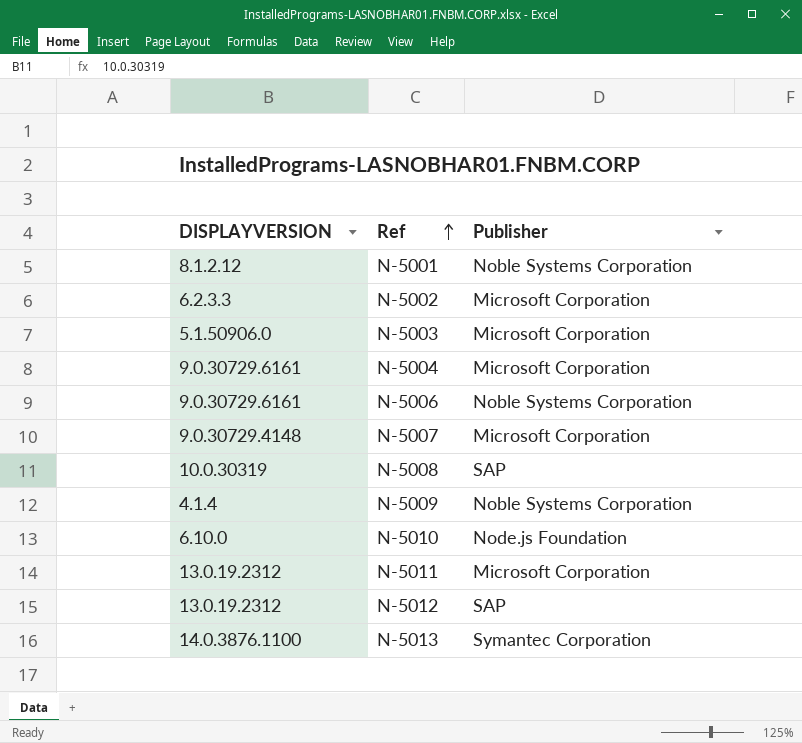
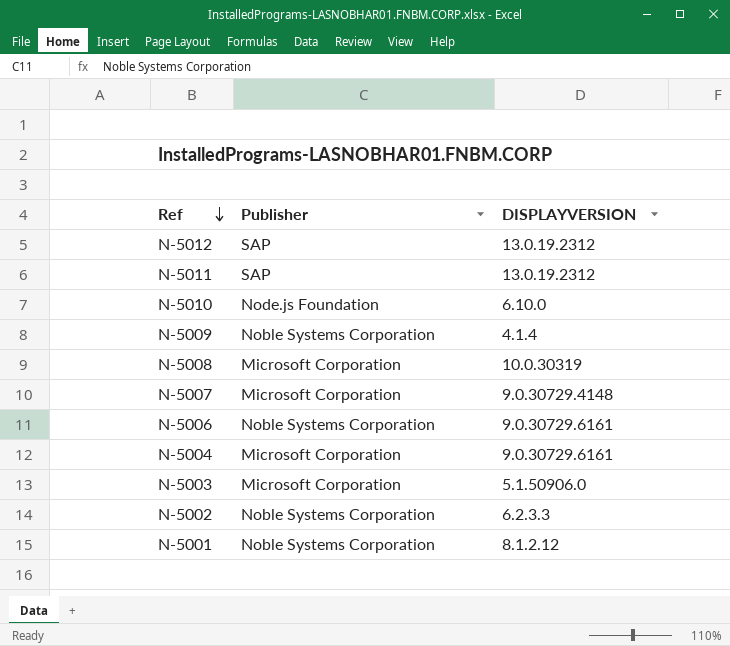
row order: Ref ascending -> Ref descending
column DISPLAYVERSION | position: 1 -> 3
row N-5013: 14.0.3876.1100 | Symantec Corporation -> none
N-5011 | Publisher: Microsoft Corporation -> SAP
N-5008 | Publisher: SAP -> Microsoft Corporation
N-5002 | Publisher: Microsoft Corporation -> Noble Systems Corporation

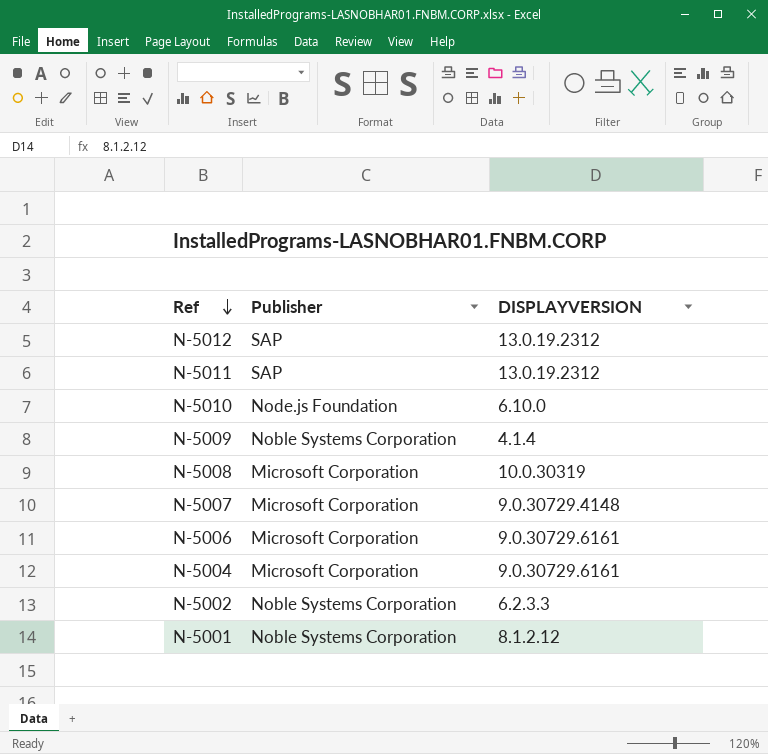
row N-5003: Microsoft Corporation | 5.1.50906.0 -> none
N-5006 | Publisher: Noble Systems Corporation -> Microsoft Corporation

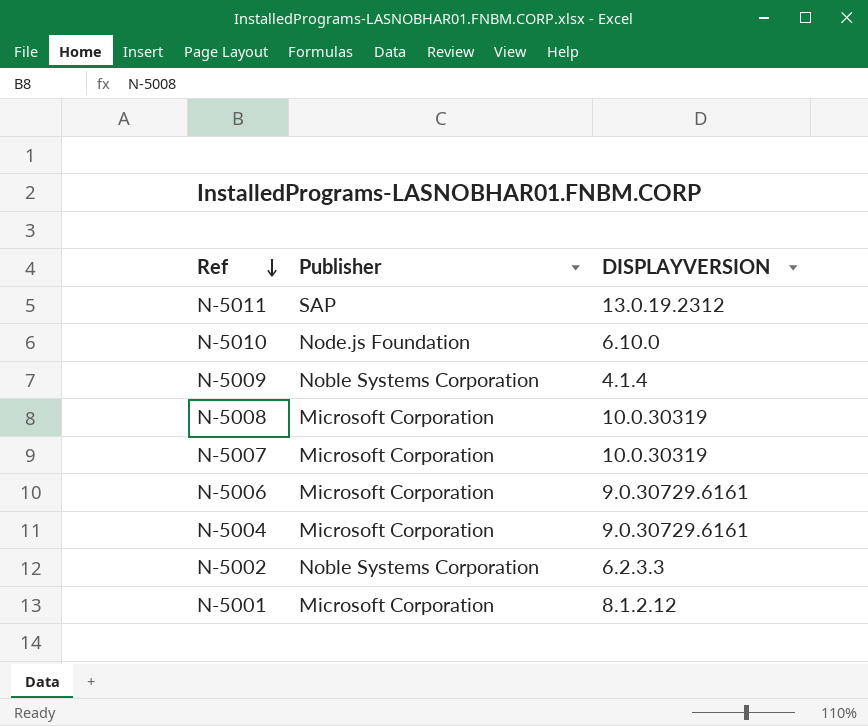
row N-5012: SAP | 13.0.19.2312 -> none
N-5007 | DISPLAYVERSION: 9.0.30729.4148 -> 10.0.30319
N-5001 | Publisher: Noble Systems Corporation -> Microsoft Corporation

